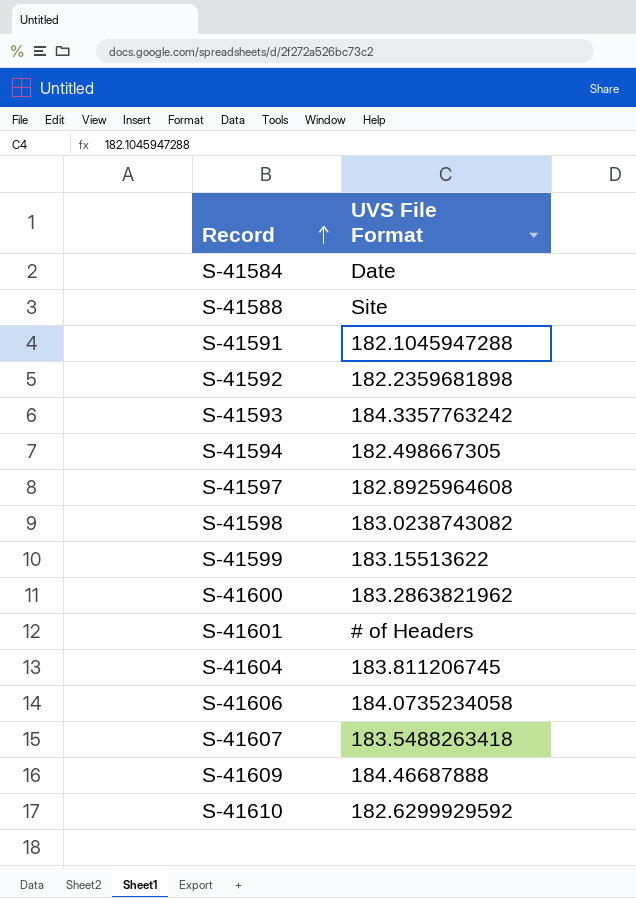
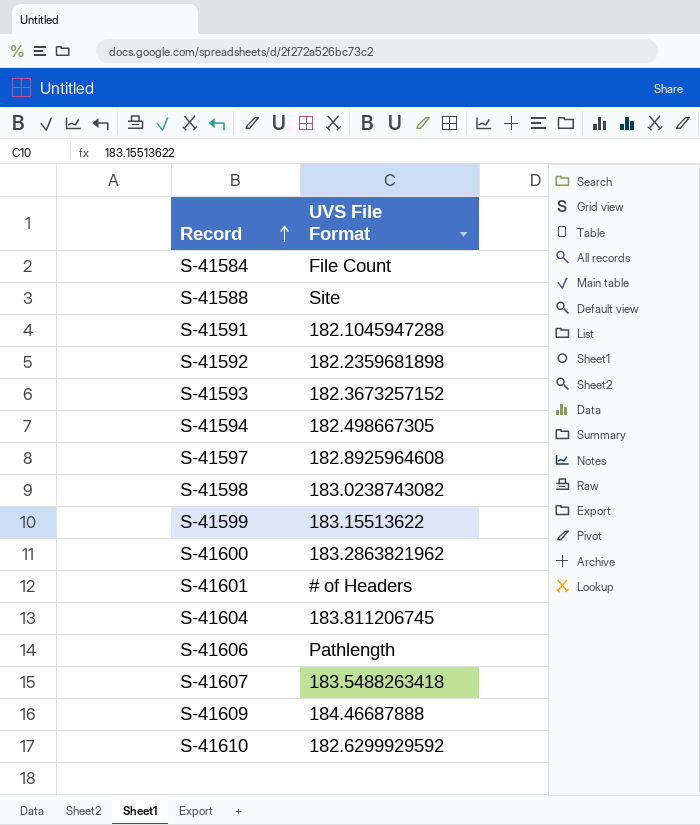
S-41584 | UVS File Format: Date -> File Count
S-41593 | UVS File Format: 184.3357763242 -> 182.3673257152
S-41606 | UVS File Format: 184.0735234058 -> Pathlength

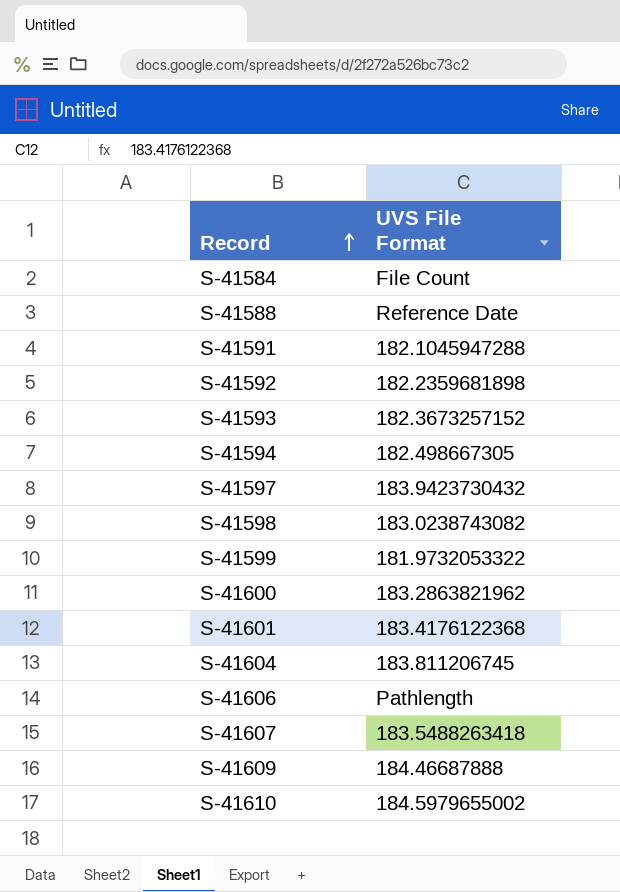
S-41588 | UVS File Format: Site -> Reference Date
S-41597 | UVS File Format: 182.8925964608 -> 183.9423730432
S-41599 | UVS File Format: 183.15513622 -> 181.9732053322
S-41601 | UVS File Format: # of Headers -> 183.4176122368
S-41610 | UVS File Format: 182.6299929592 -> 184.5979655002

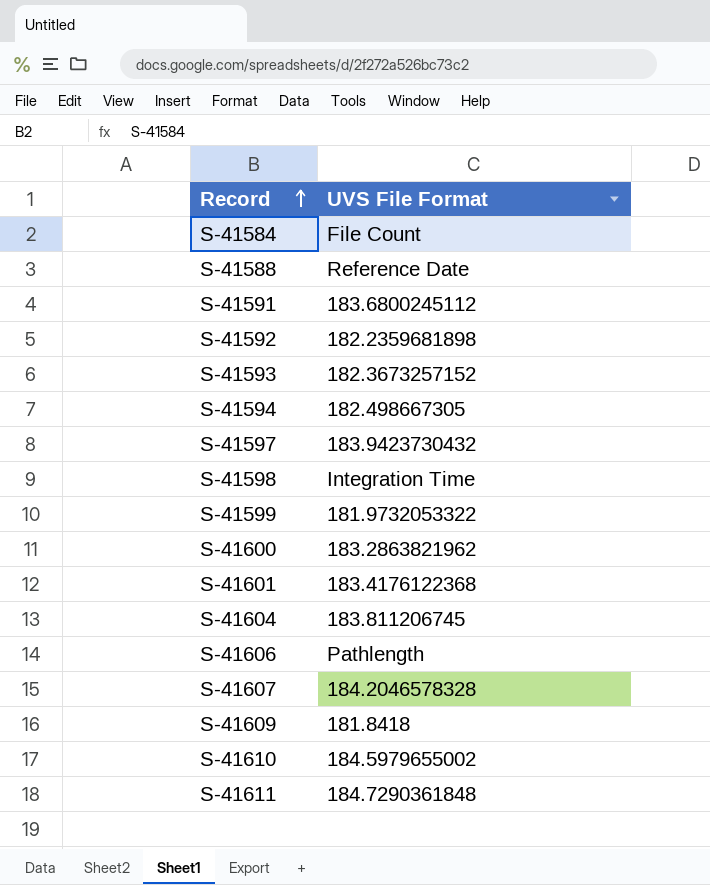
S-41591 | UVS File Format: 182.1045947288 -> 183.6800245112
S-41598 | UVS File Format: 183.0238743082 -> Integration Time
S-41607 | UVS File Format: 183.5488263418 -> 184.2046578328
S-41609 | UVS File Format: 184.46687888 -> 181.8418
row S-41611: none -> 184.7290361848

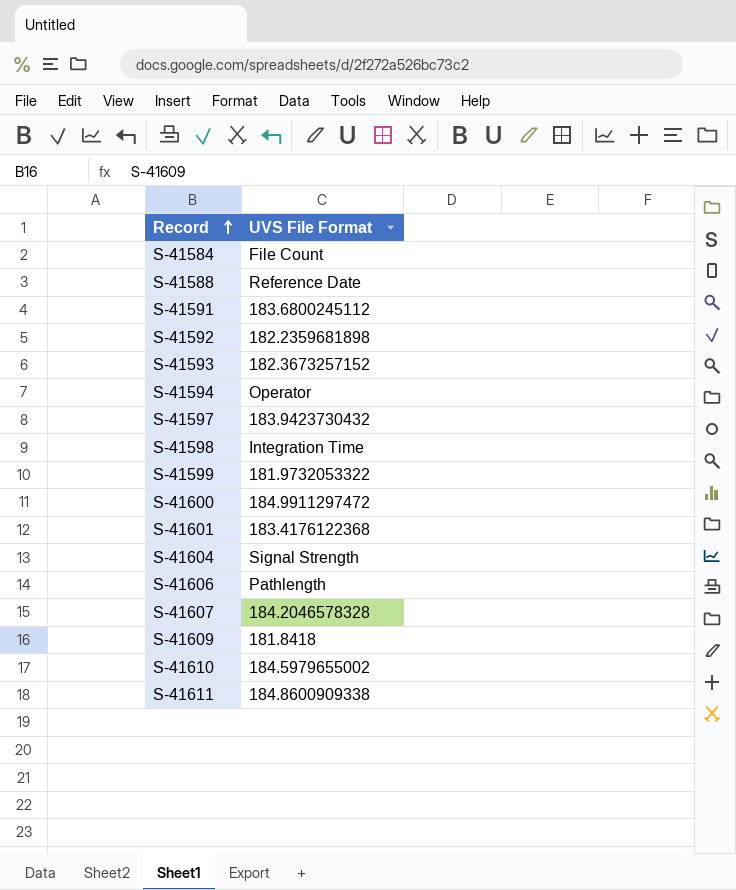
S-41594 | UVS File Format: 182.498667305 -> Operator
S-41600 | UVS File Format: 183.2863821962 -> 184.9911297472
S-41604 | UVS File Format: 183.811206745 -> Signal Strength
S-41611 | UVS File Format: 184.7290361848 -> 184.8600909338

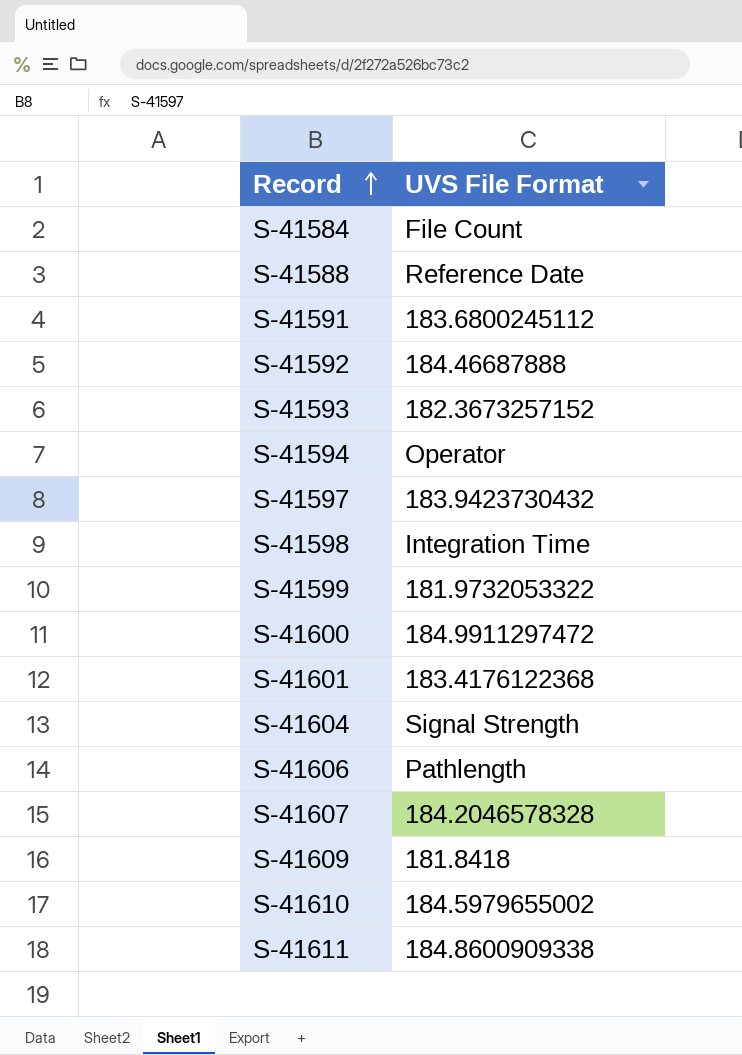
S-41592 | UVS File Format: 182.2359681898 -> 184.46687888

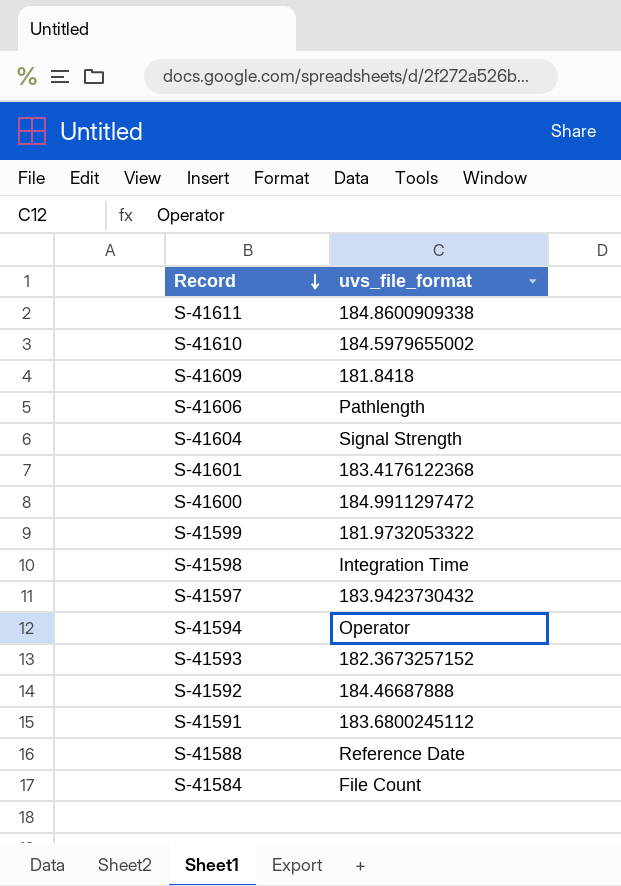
row order: Record ascending -> Record descending
column name: UVS File Format -> uvs_file_format
row S-41607: 184.2046578328 -> none

